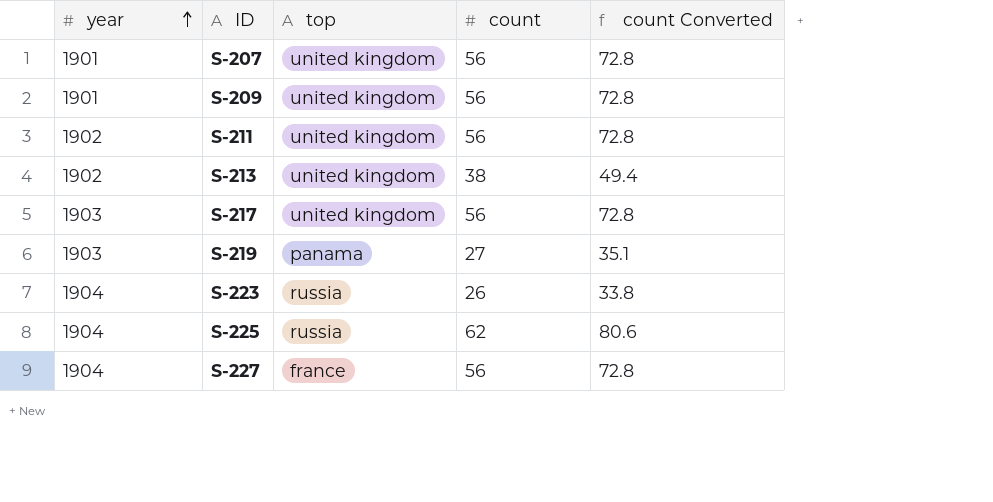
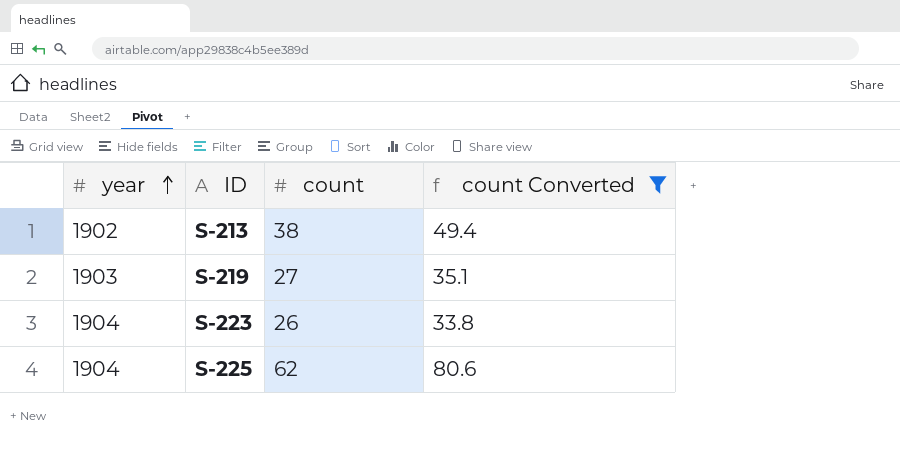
filter: none -> count Converted != 72.8
column top | position: 3 -> none

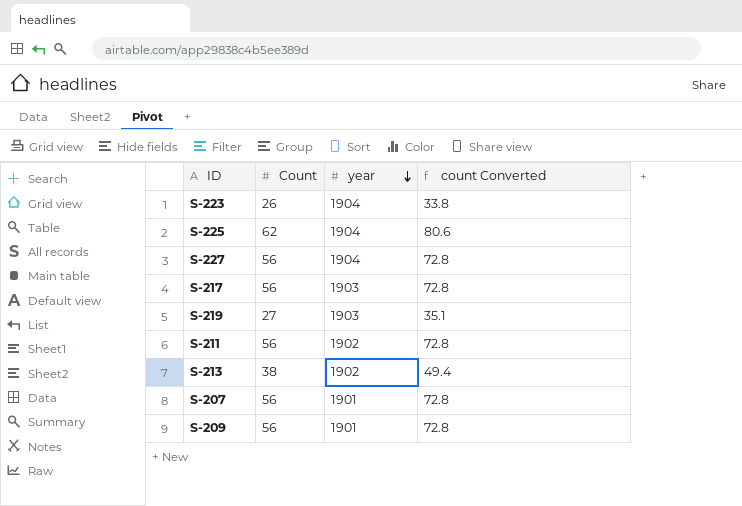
filter: count Converted != 72.8 -> none
row order: year ascending -> year descending
column name: count -> Count
column year | position: 1 -> 3

